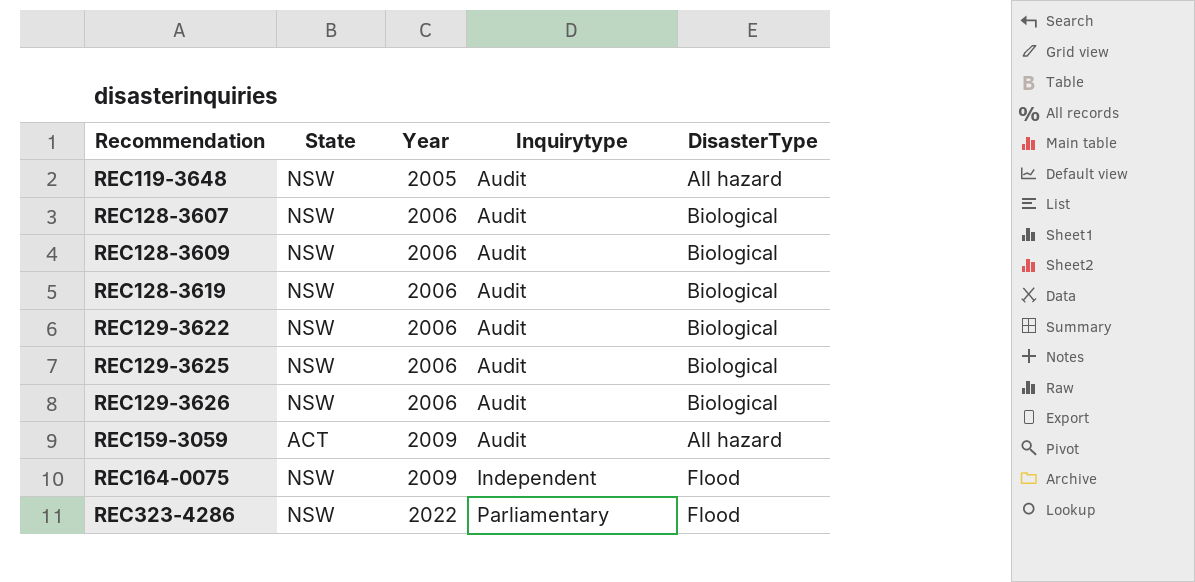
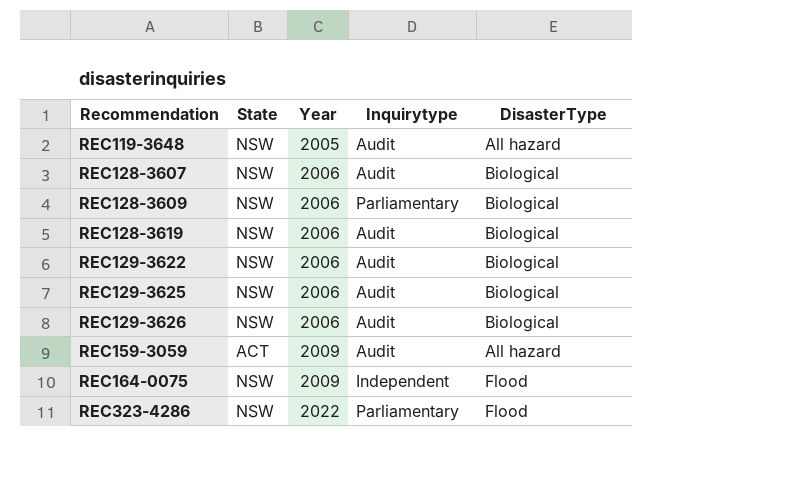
REC128-3609 | Inquirytype: Audit -> Parliamentary

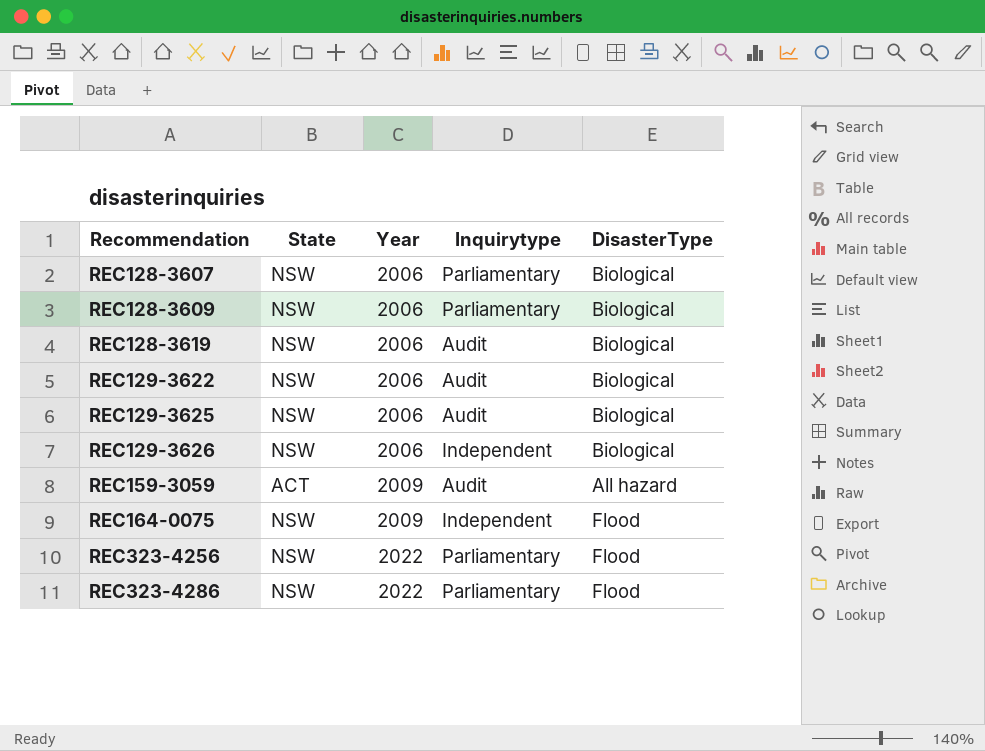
row REC119-3648: NSW | 2005 | Audit | All hazard -> none
REC128-3607 | Inquirytype: Audit -> Parliamentary
REC129-3626 | Inquirytype: Audit -> Independent
row REC323-4256: none -> NSW | 2022 | Parliamentary | Flood

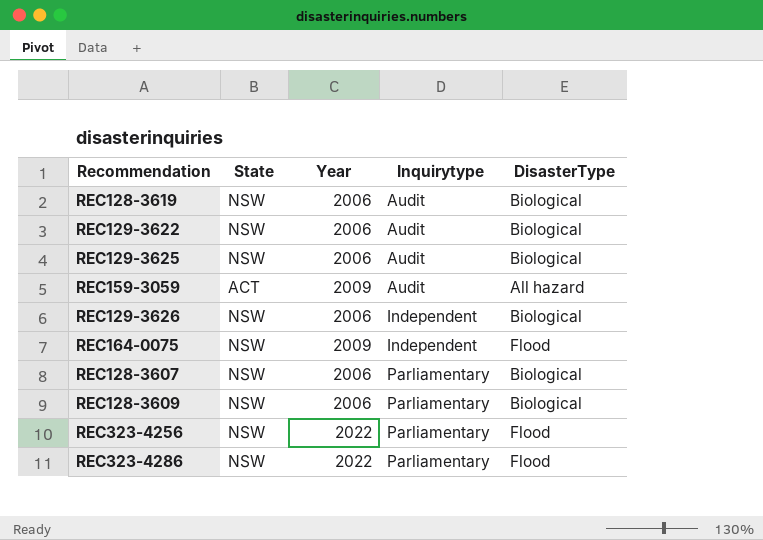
row order: Recommendation ascending -> Inquirytype ascending

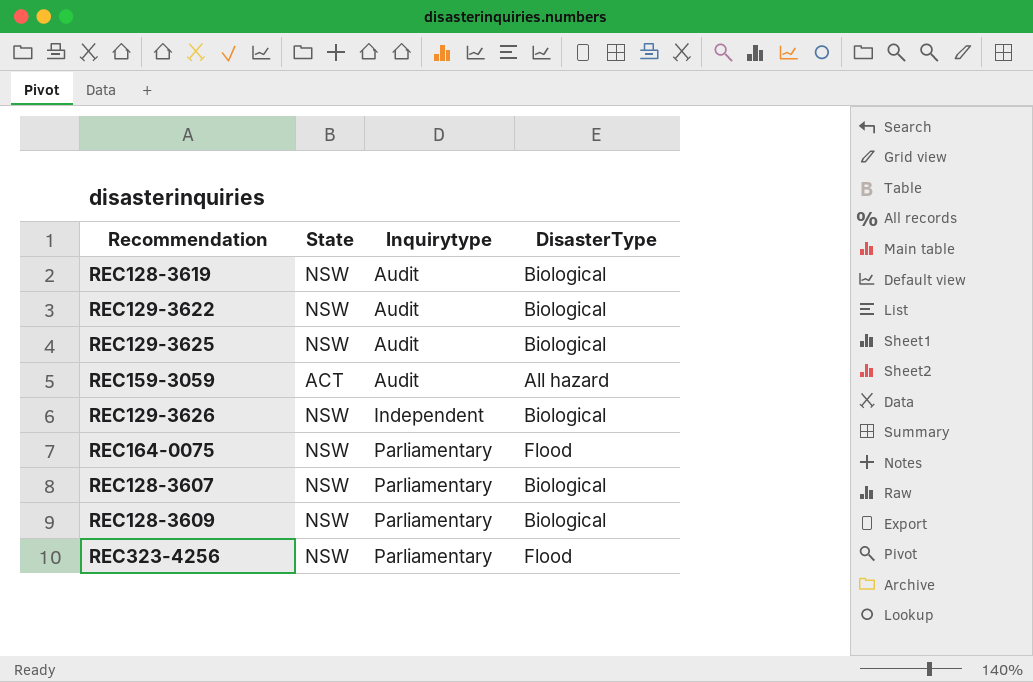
column Year | position: 3 -> none
row REC323-4286: NSW | 2022 | Parliamentary | Flood -> none
REC164-0075 | Inquirytype: Independent -> Parliamentary

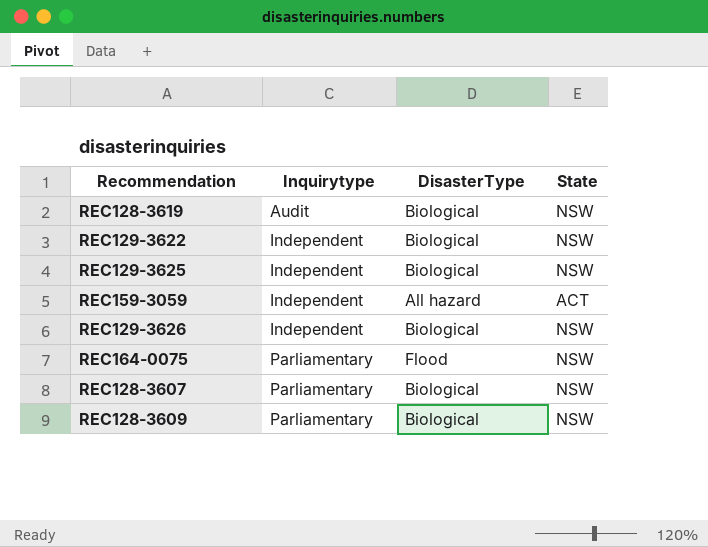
column State | position: 2 -> 4
row REC323-4256: NSW | Parliamentary | Flood -> none
REC129-3622 | Inquirytype: Audit -> Independent
REC129-3625 | Inquirytype: Audit -> Independent
REC159-3059 | Inquirytype: Audit -> Independent

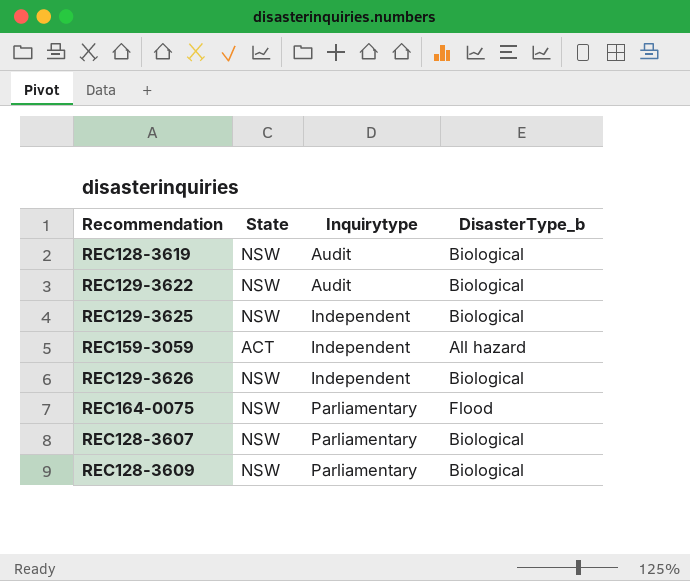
column State | position: 4 -> 2
column name: DisasterType -> DisasterType_b
REC129-3622 | Inquirytype: Independent -> Audit

